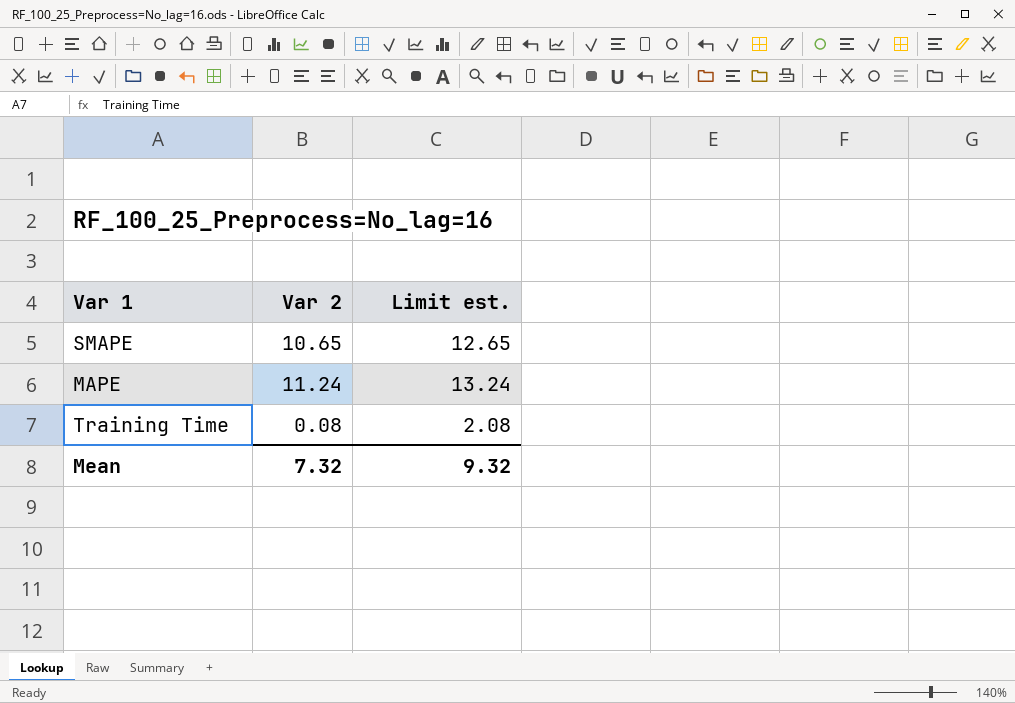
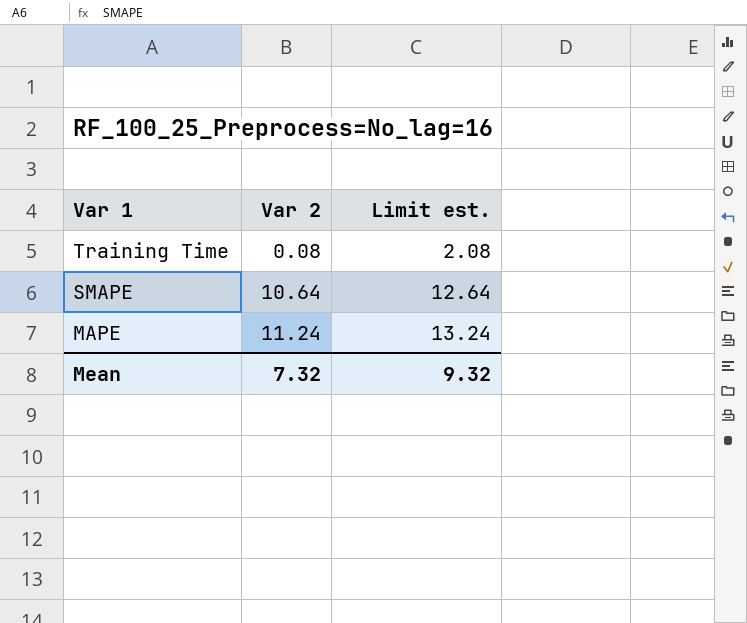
row order: none -> Var 1 descending
SMAPE | Var 2: 10.65 -> 10.64
SMAPE | Limit est.: 12.65 -> 12.64

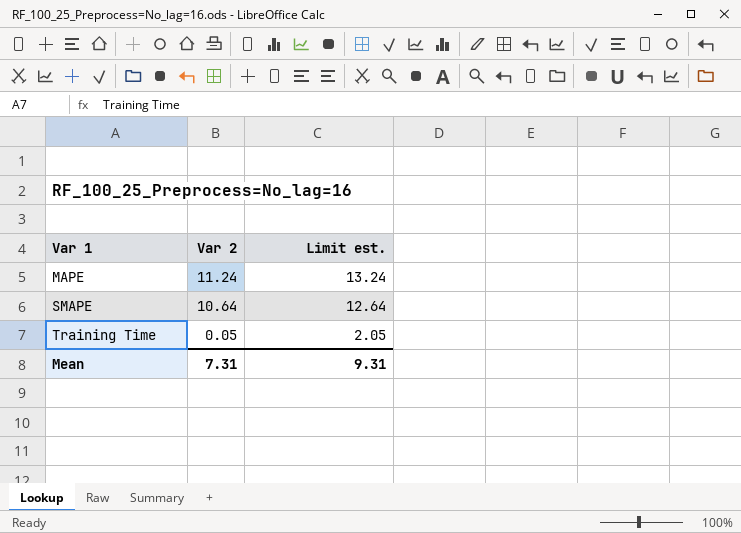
row order: Var 1 descending -> Var 1 ascending
Training Time | Var 2: 0.08 -> 0.05
Training Time | Limit est.: 2.08 -> 2.05
Mean | Var 2: 7.32 -> 7.31
Mean | Limit est.: 9.32 -> 9.31

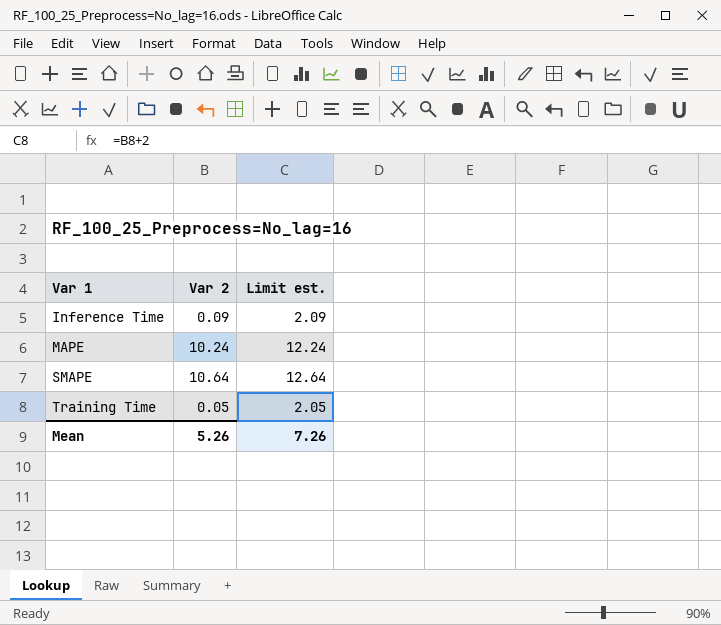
row Inference Time: none -> 0.09 | 2.09
MAPE | Var 2: 11.24 -> 10.24
MAPE | Limit est.: 13.24 -> 12.24
Mean | Var 2: 7.31 -> 5.26
Mean | Limit est.: 9.31 -> 7.26

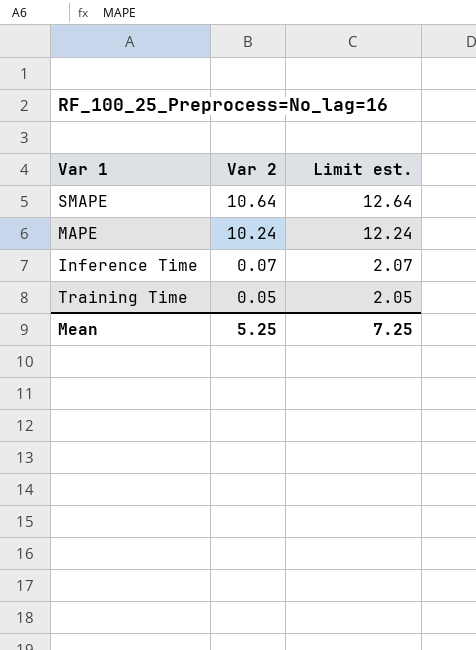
row order: Var 1 ascending -> Var 2 descending
Inference Time | Var 2: 0.09 -> 0.07
Inference Time | Limit est.: 2.09 -> 2.07
Mean | Var 2: 5.26 -> 5.25
Mean | Limit est.: 7.26 -> 7.25

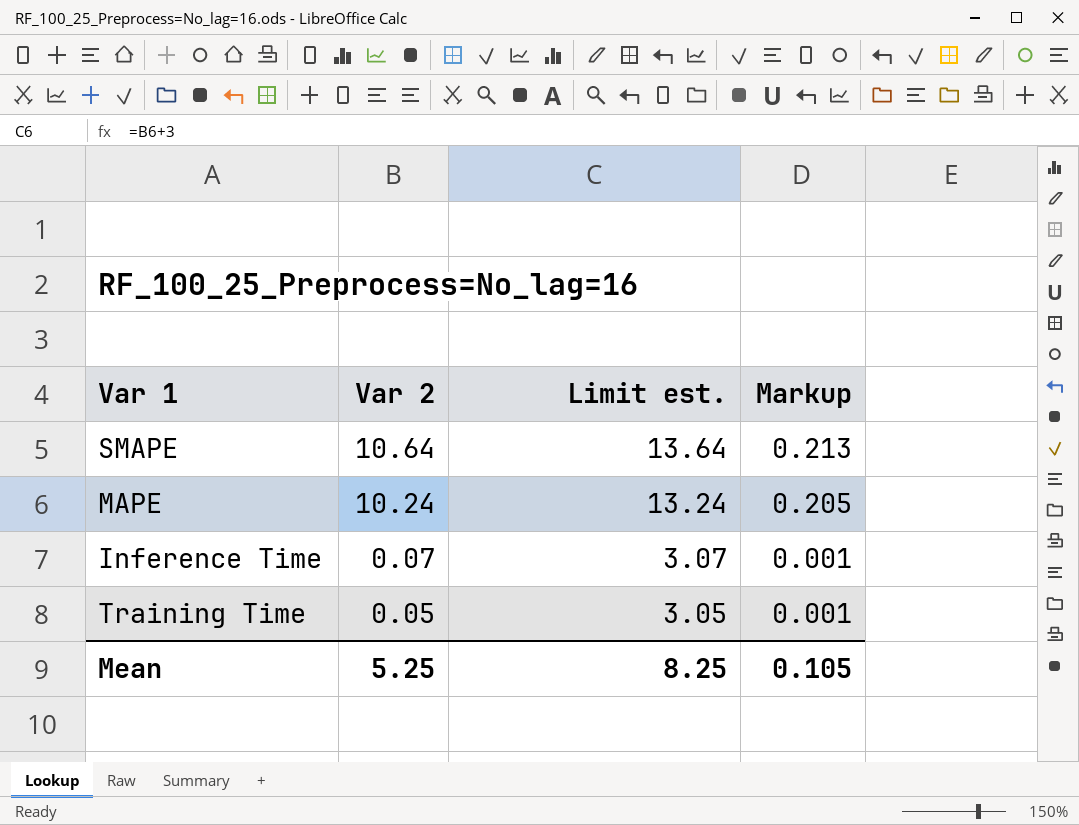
column Limit est. | formula: [Var 2] + 2 -> [Var 2] + 3
column Markup | formula: none -> [Var 2] * 0.02
Mean | Limit est.: 7.25 -> 8.25

